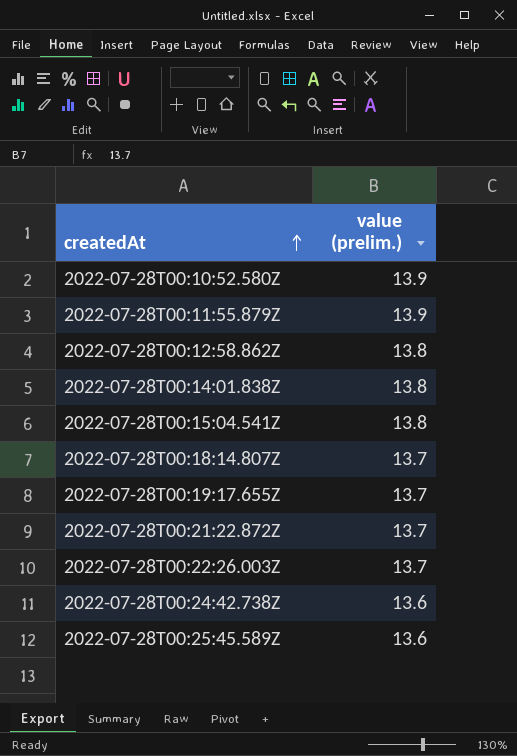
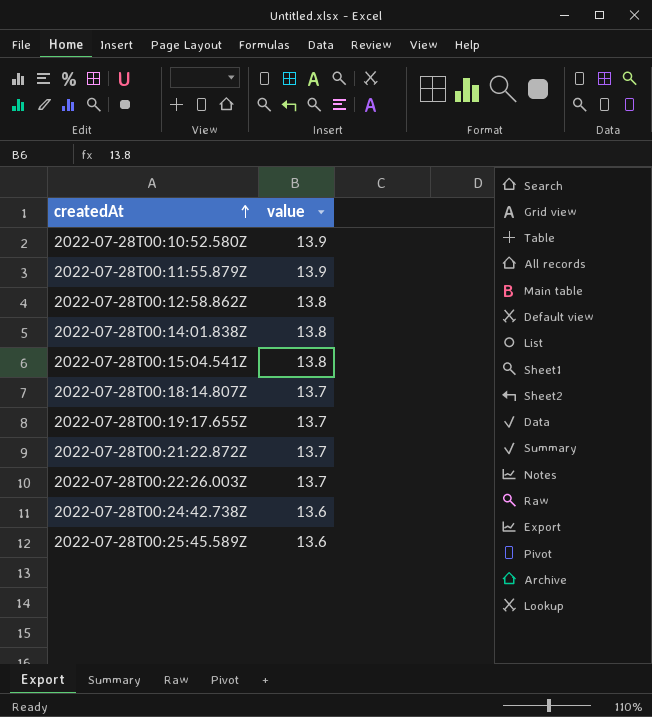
column name: value (prelim.) -> value

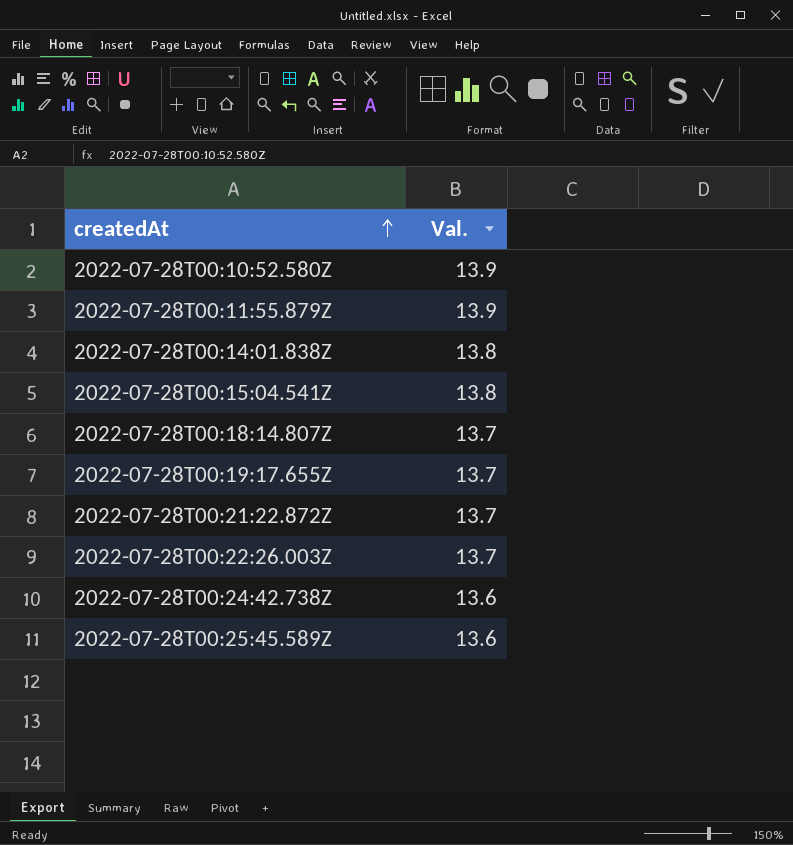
column name: value -> Val.
row 2022-07-28T00:12:58.862Z: 13.8 -> none

